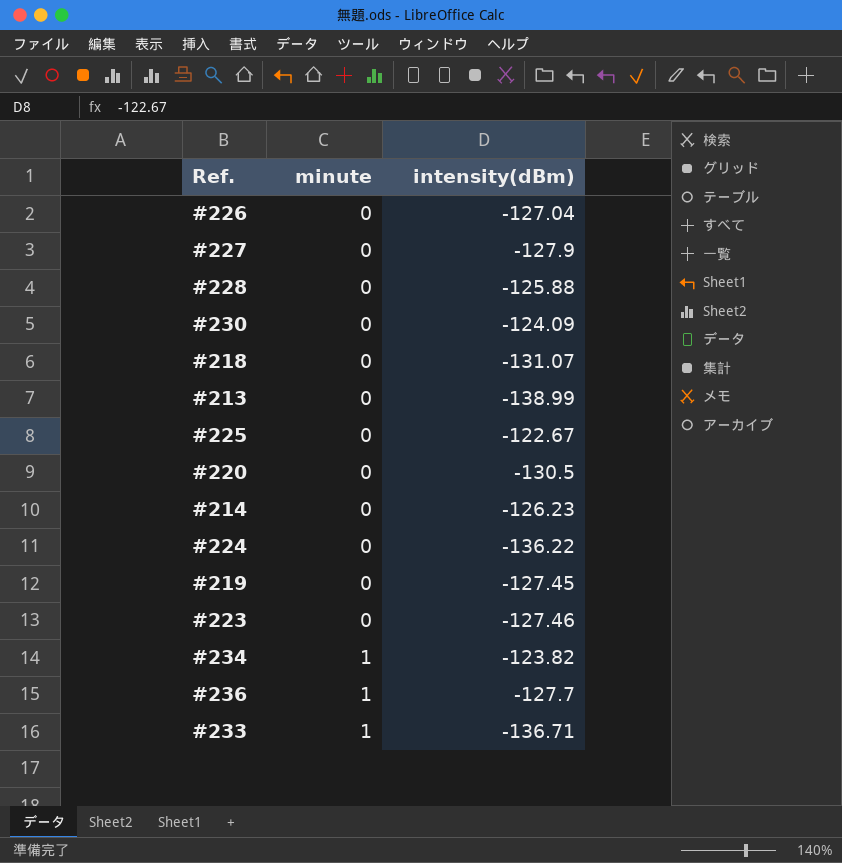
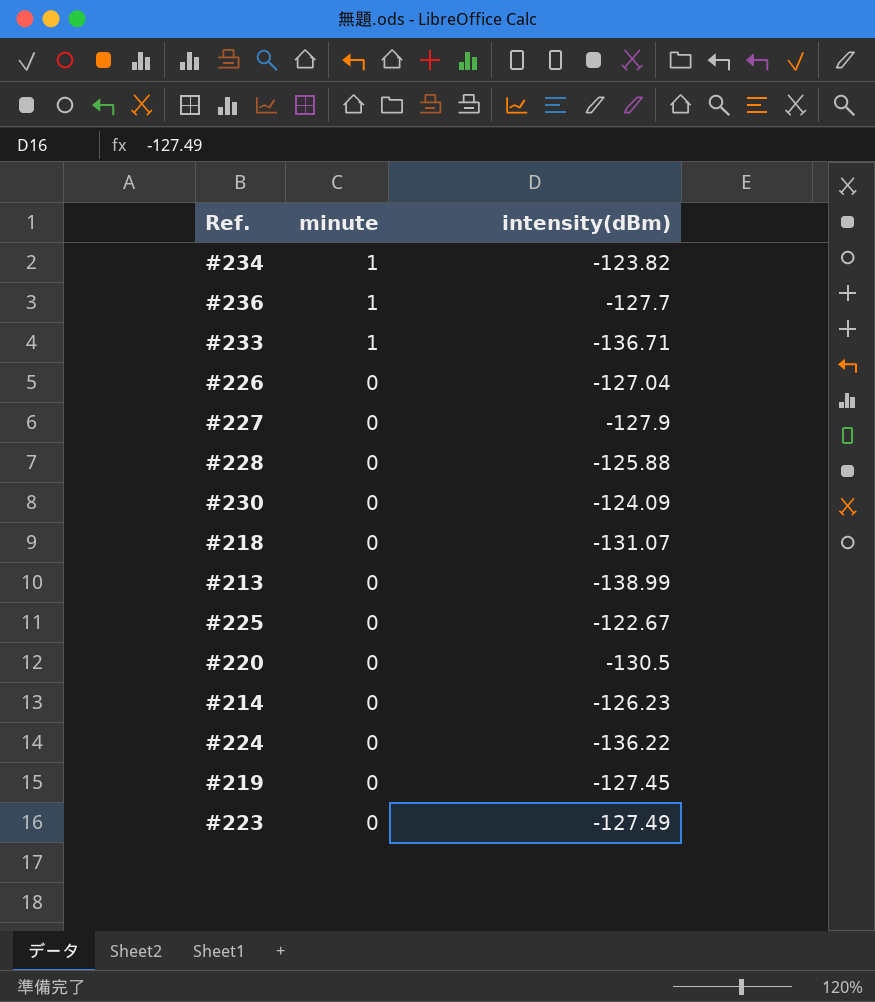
row order: minute ascending -> minute descending
#223 | intensity(dBm): -127.46 -> -127.49

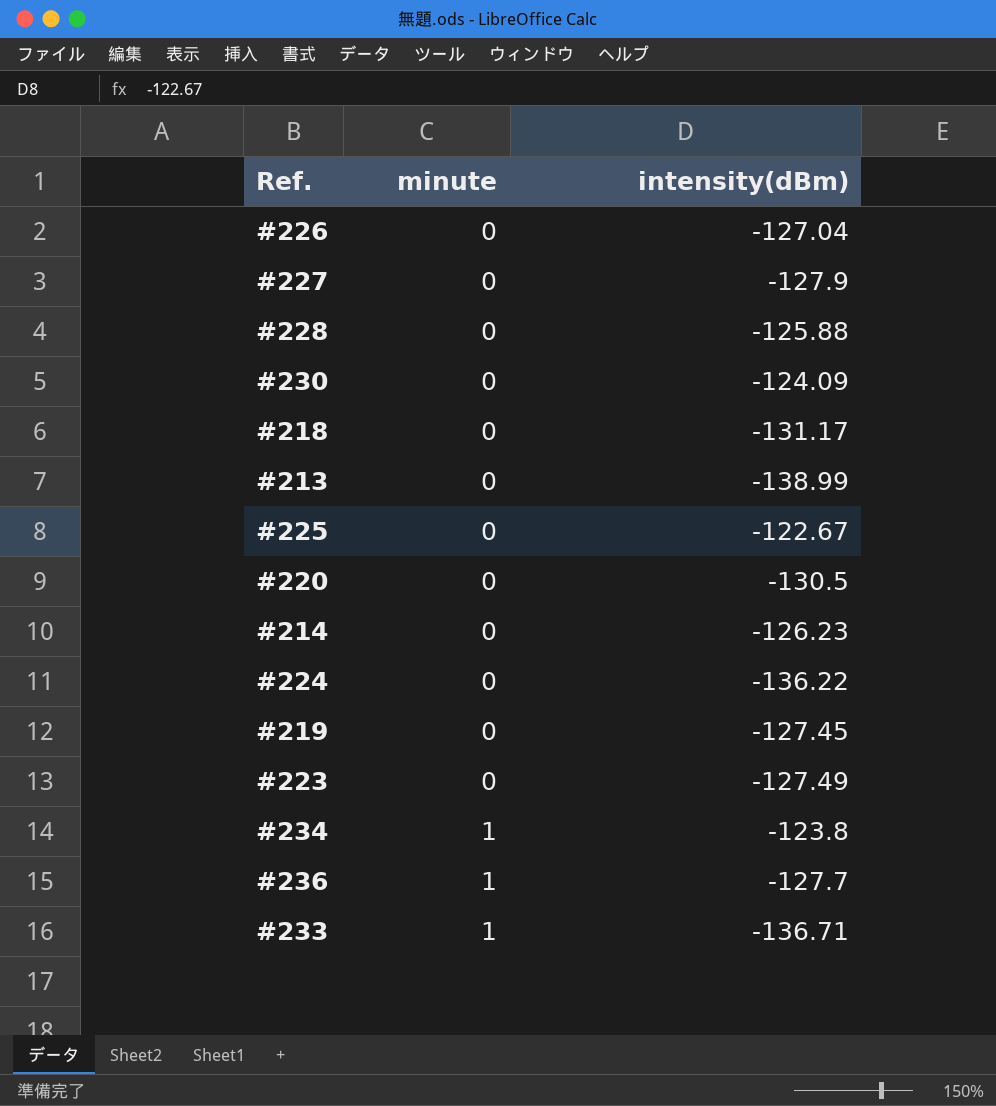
row order: minute descending -> minute ascending
#218 | intensity(dBm): -131.07 -> -131.17
#234 | intensity(dBm): -123.82 -> -123.8

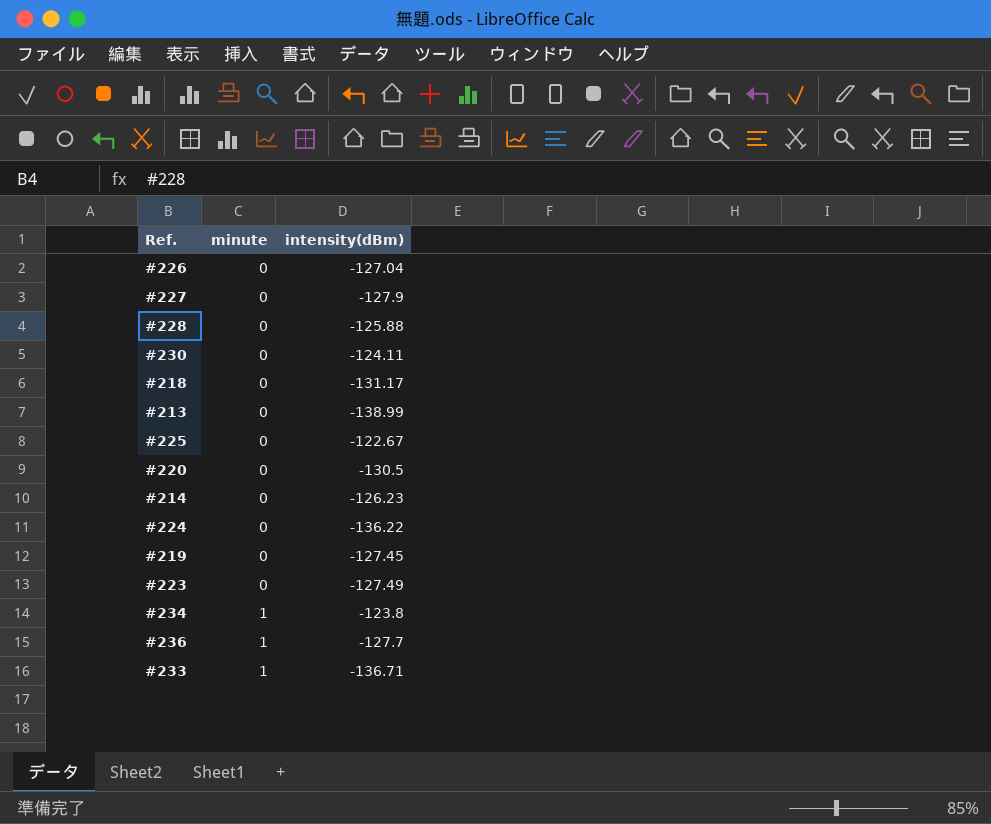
#230 | intensity(dBm): -124.09 -> -124.11

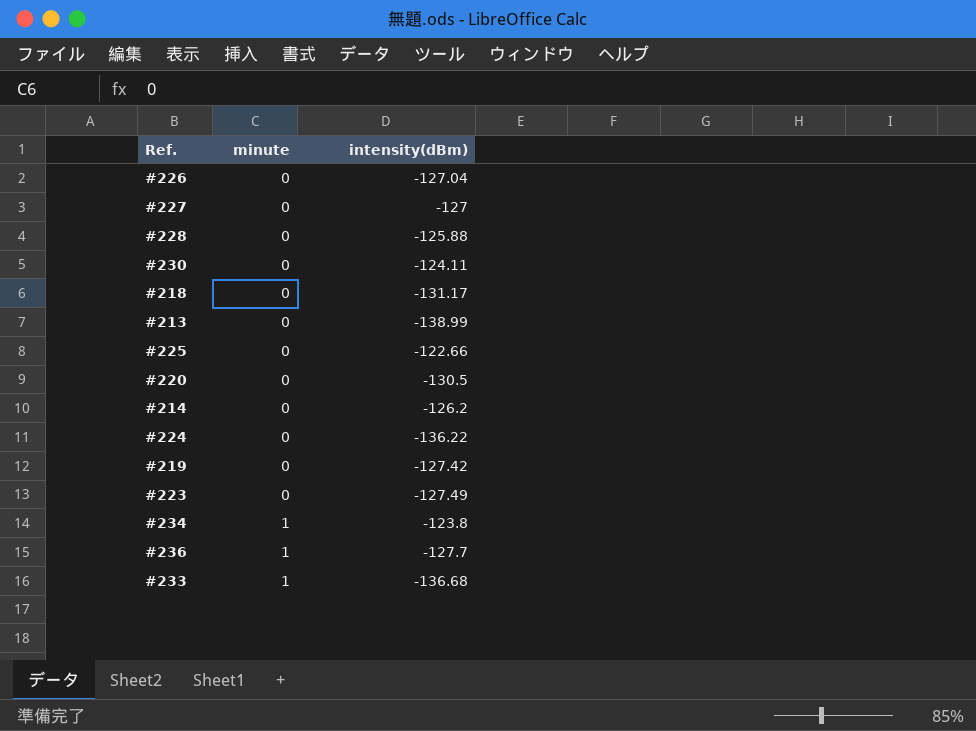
#227 | intensity(dBm): -127.9 -> -127
#225 | intensity(dBm): -122.67 -> -122.66
#214 | intensity(dBm): -126.23 -> -126.2
#219 | intensity(dBm): -127.45 -> -127.42
#233 | intensity(dBm): -136.71 -> -136.68

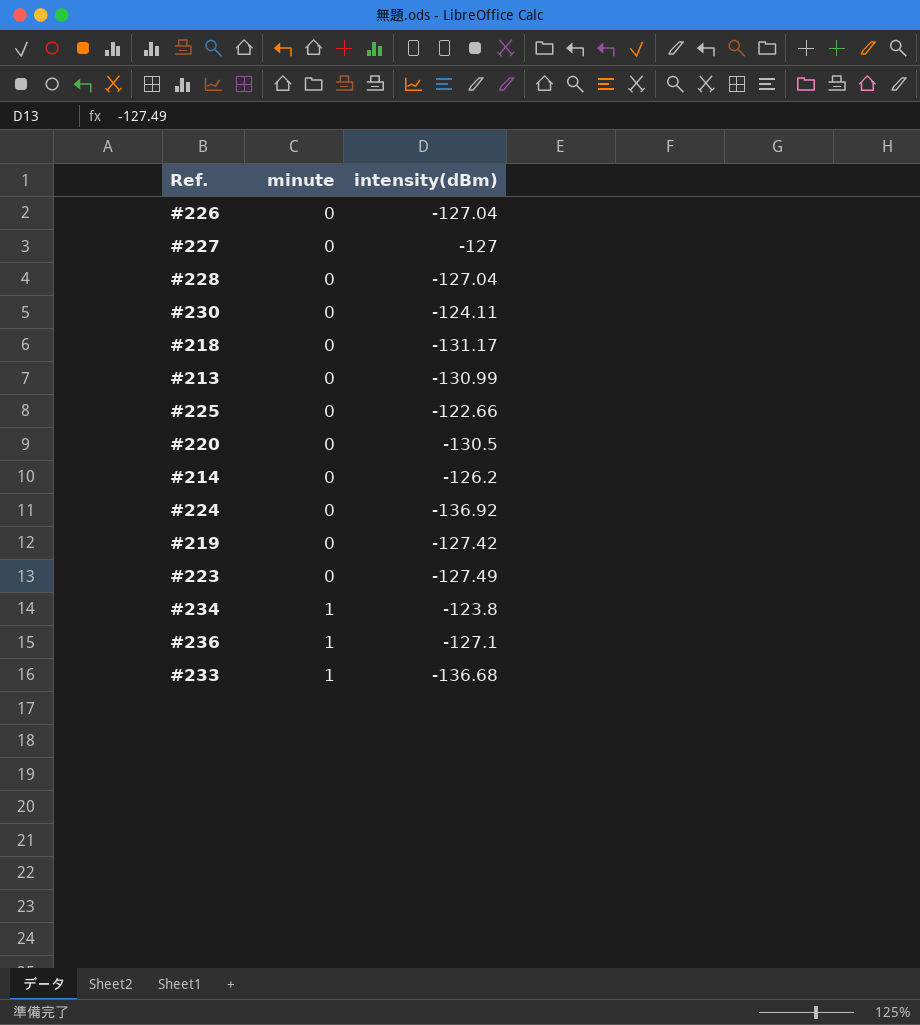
#228 | intensity(dBm): -125.88 -> -127.04
#213 | intensity(dBm): -138.99 -> -130.99
#224 | intensity(dBm): -136.22 -> -136.92
#236 | intensity(dBm): -127.7 -> -127.1

